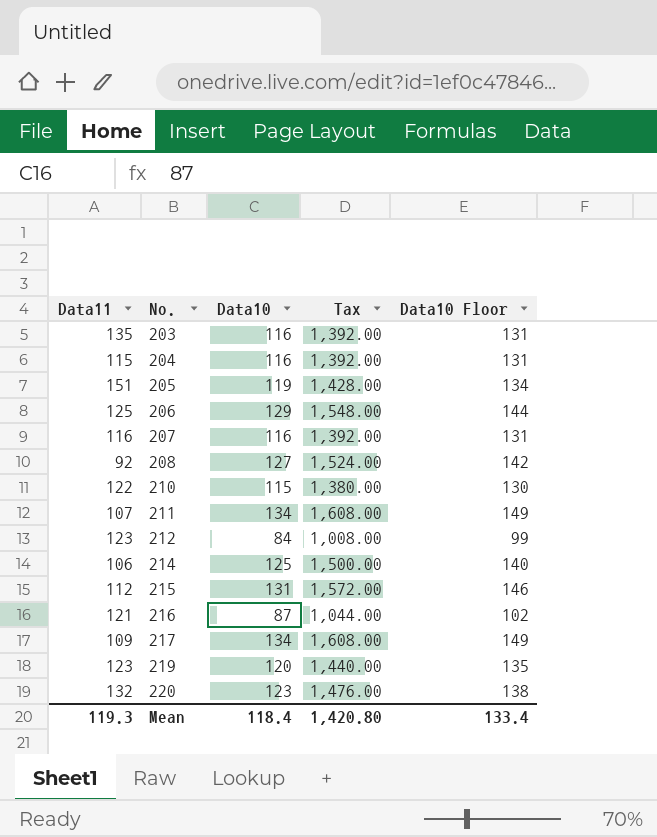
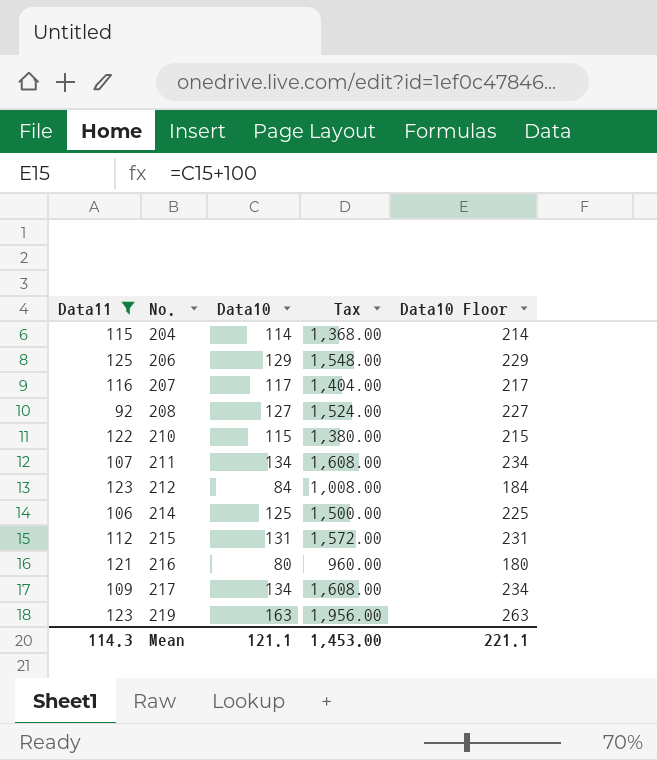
filter: none -> Data11 <= 125
column Data10 Floor | formula: [Data10] + 15 -> [Data10] + 100
204 | Data10: 116 -> 114
204 | Tax: 1,392.00 -> 1,368.00
207 | Data10: 116 -> 117
207 | Tax: 1,392.00 -> 1,404.00
216 | Data10: 87 -> 80
216 | Tax: 1,044.00 -> 960.00
219 | Data10: 120 -> 163
219 | Tax: 1,440.00 -> 1,956.00
Mean | Data11: 119.3 -> 114.3
Mean | Data10: 118.4 -> 121.1
Mean | Tax: 1,420.80 -> 1,453.00
Mean | Data10 Floor: 133.4 -> 221.1

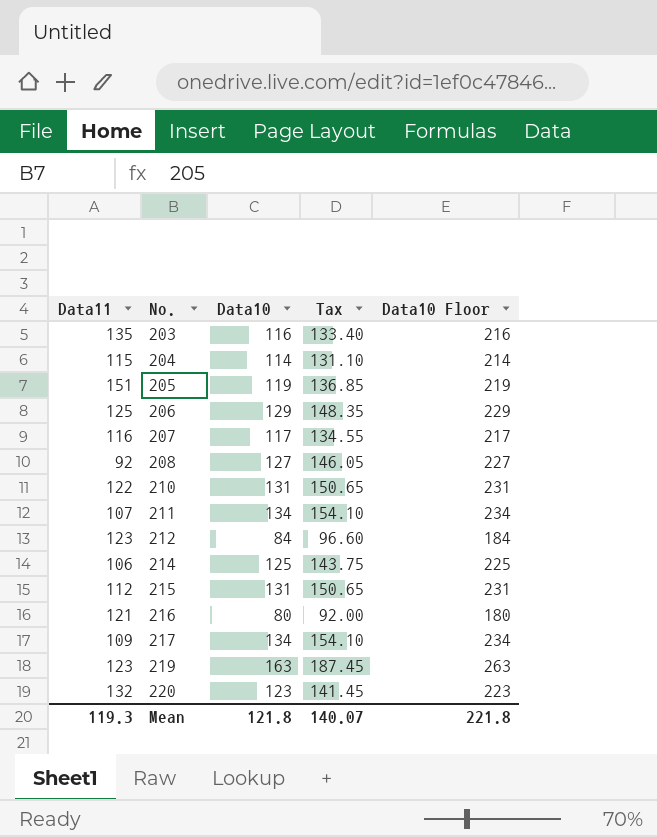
filter: Data11 <= 125 -> none
column Tax | formula: [Data10] * 12 -> [Data10] * 1.15
210 | Data10: 115 -> 131
210 | Data10 Floor: 215 -> 231
Mean | Data11: 114.3 -> 119.3
Mean | Data10: 121.1 -> 121.8
Mean | Tax: 1,453.00 -> 140.07
Mean | Data10 Floor: 221.1 -> 221.8

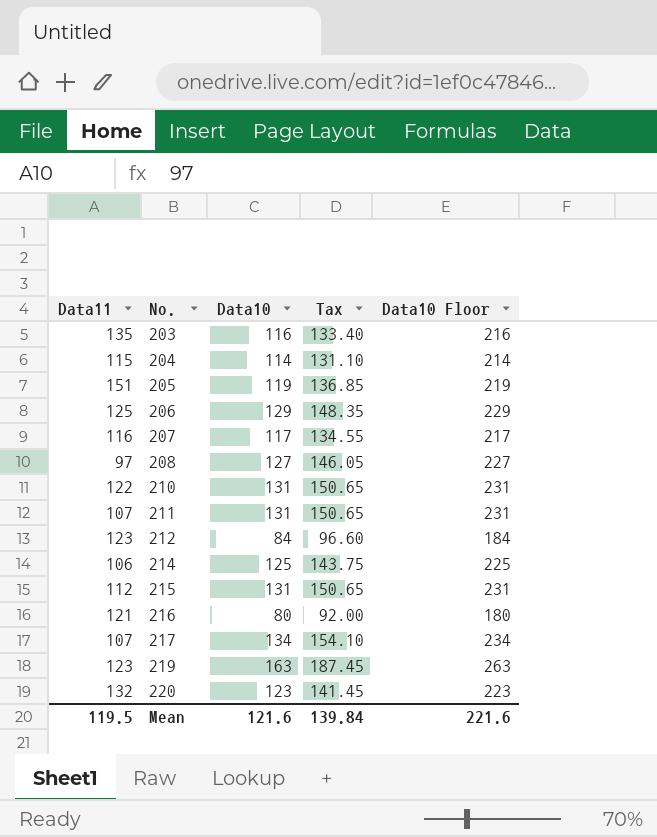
208 | Data11: 92 -> 97
211 | Data10: 134 -> 131
211 | Tax: 154.10 -> 150.65
211 | Data10 Floor: 234 -> 231
217 | Data11: 109 -> 107
Mean | Data11: 119.3 -> 119.5
Mean | Data10: 121.8 -> 121.6
Mean | Tax: 140.07 -> 139.84
Mean | Data10 Floor: 221.8 -> 221.6

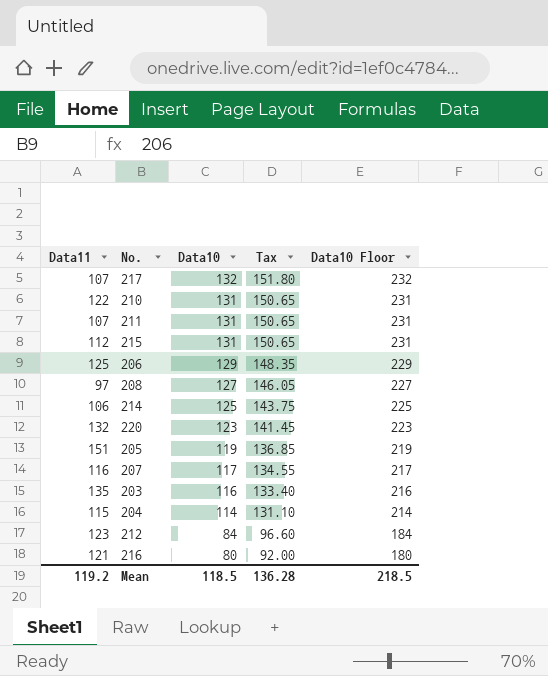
row order: No. ascending -> Data10 descending
row 219: 123 | 163 | 187.45 | 263 -> none
217 | Data10: 134 -> 132
217 | Tax: 154.10 -> 151.80
217 | Data10 Floor: 234 -> 232
Mean | Data11: 119.5 -> 119.2
Mean | Data10: 121.6 -> 118.5
Mean | Tax: 139.84 -> 136.28
Mean | Data10 Floor: 221.6 -> 218.5

